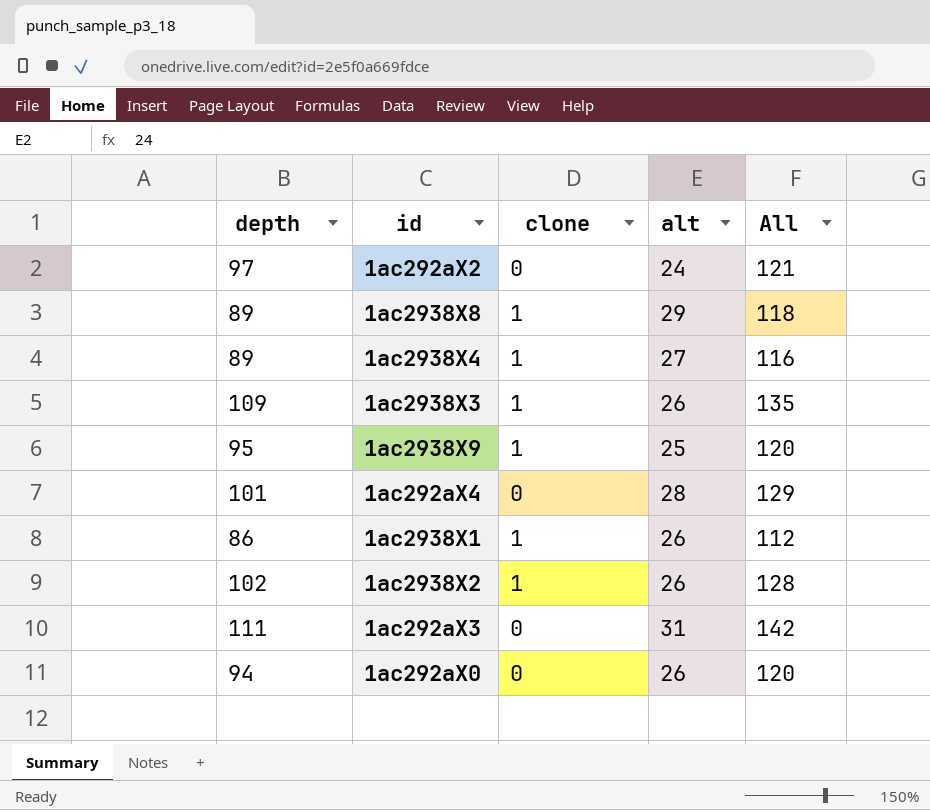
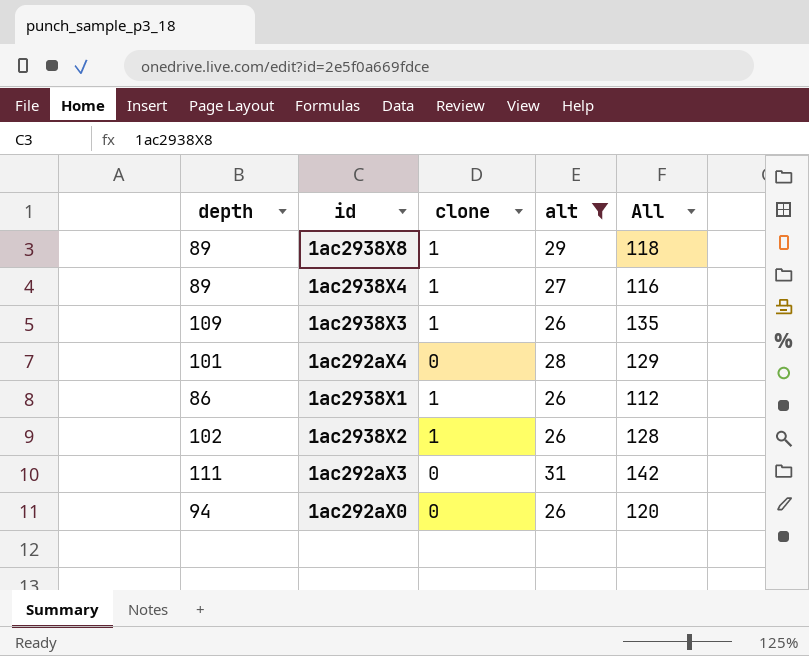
filter: none -> alt >= 26

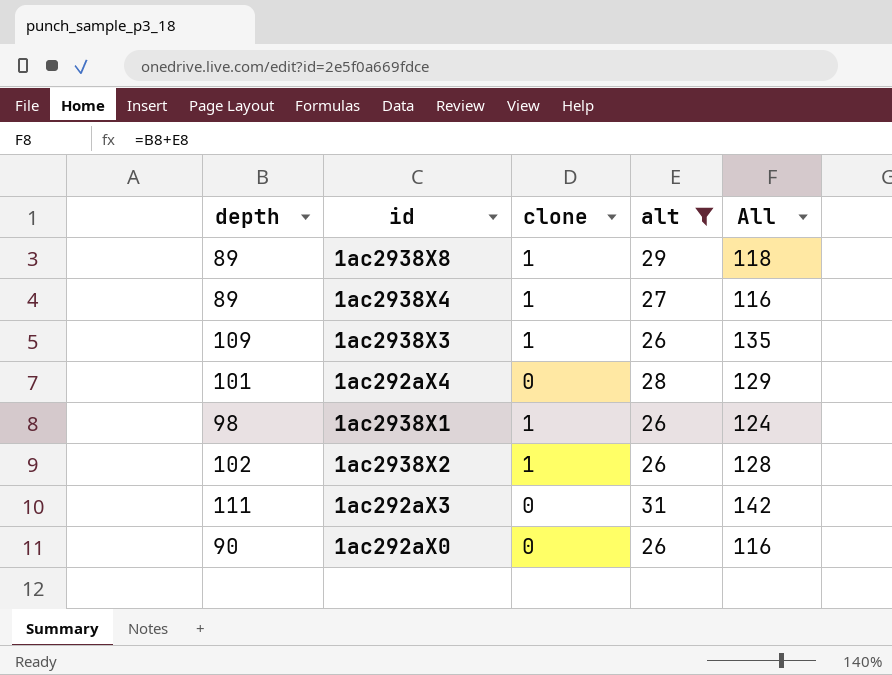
1ac2938X1 | depth: 86 -> 98
1ac2938X1 | All: 112 -> 124
1ac292aX0 | depth: 94 -> 90
1ac292aX0 | All: 120 -> 116

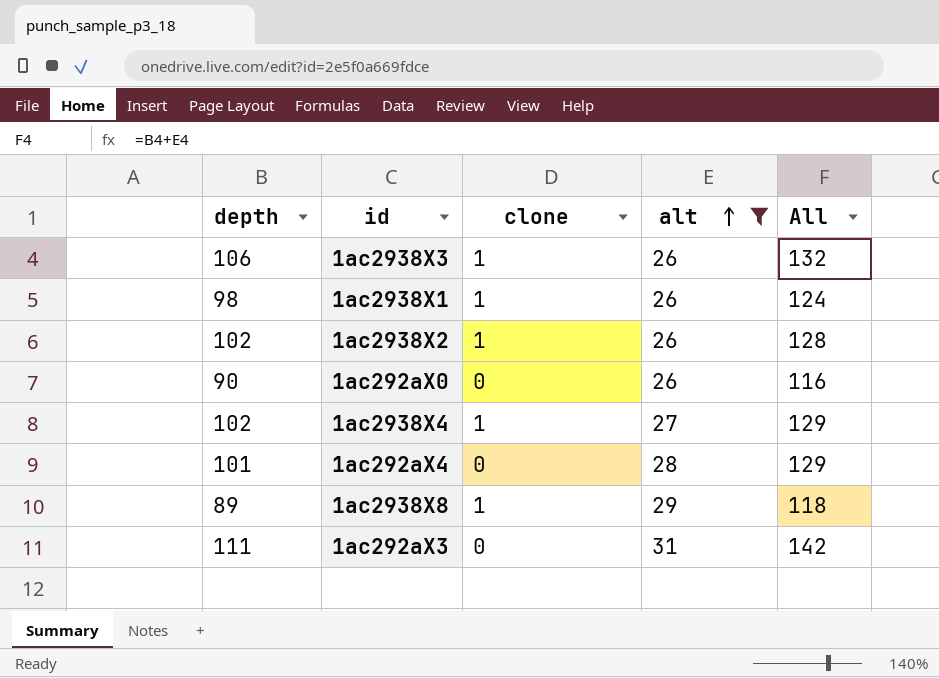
row order: none -> alt ascending
1ac2938X3 | depth: 109 -> 106
1ac2938X3 | All: 135 -> 132
1ac2938X4 | depth: 89 -> 102
1ac2938X4 | All: 116 -> 129

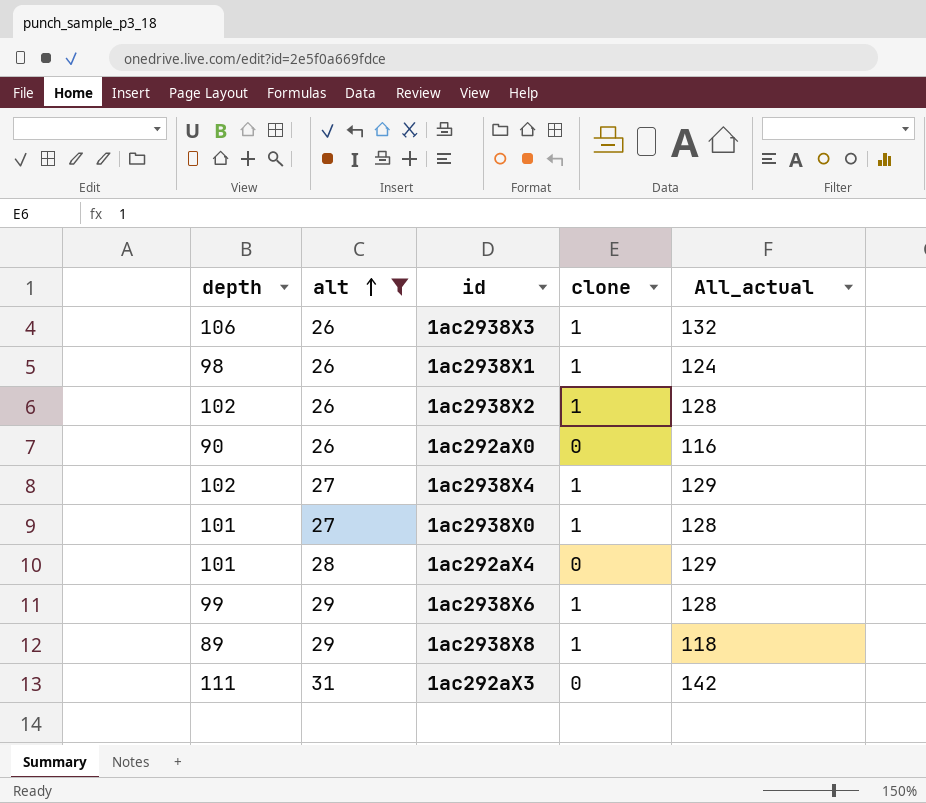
column alt | position: 4 -> 2
column name: All -> All_actual
row 1ac2938X0: none -> 101 | 27 | 1 | 128
row 1ac2938X6: none -> 99 | 29 | 1 | 128

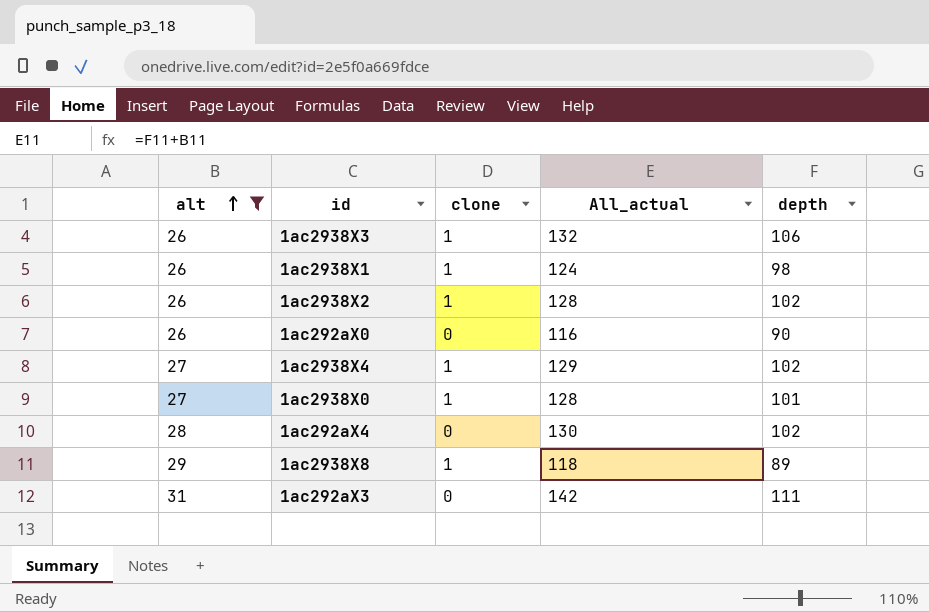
column depth | position: 1 -> 5
row 1ac2938X6: 99 | 29 | 1 | 128 -> none
1ac292aX4 | All_actual: 129 -> 130
1ac292aX4 | depth: 101 -> 102

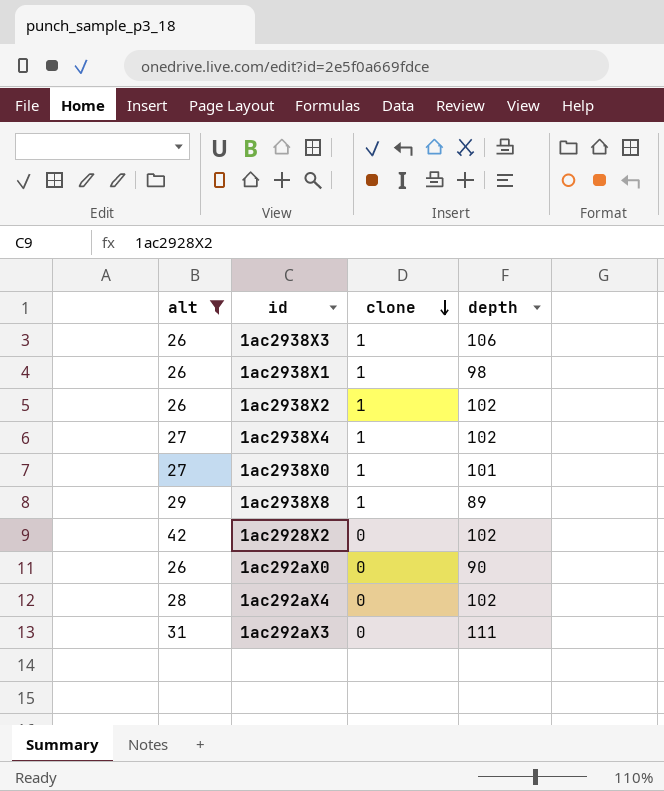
row order: alt ascending -> clone descending
column All_actual | formula: [alt] + [depth] -> none
row 1ac2928X2: none -> 42 | 0 | 102

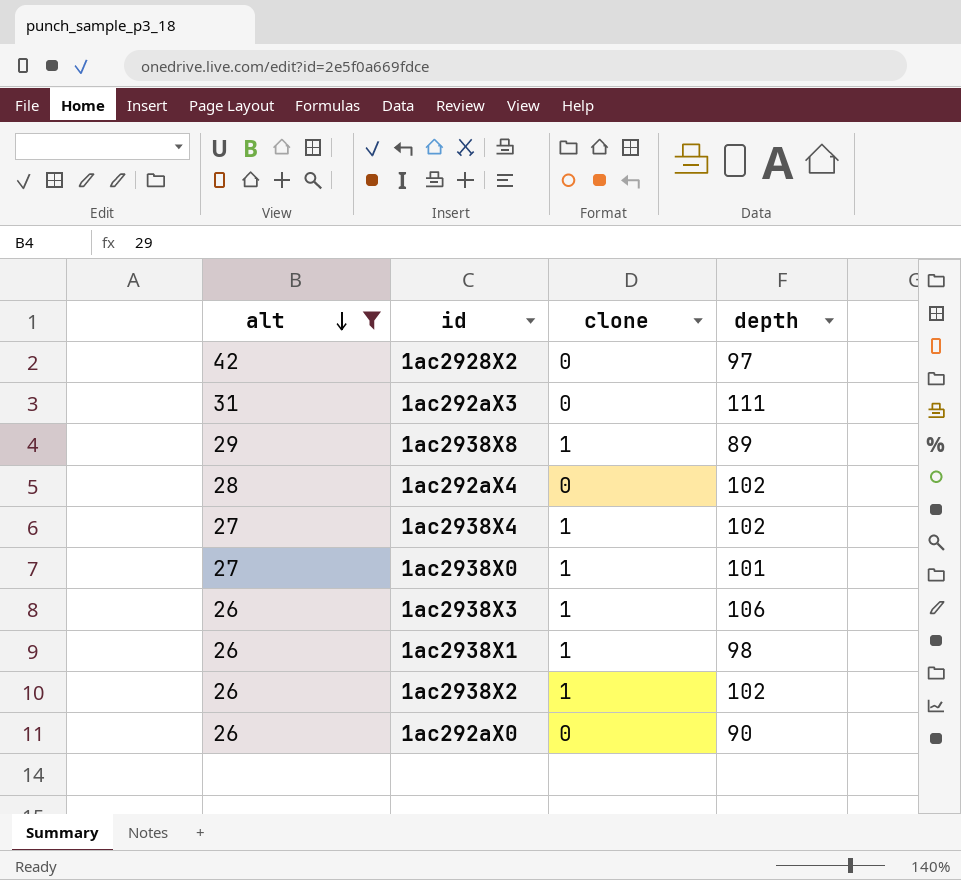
row order: clone descending -> alt descending
1ac2928X2 | depth: 102 -> 97

